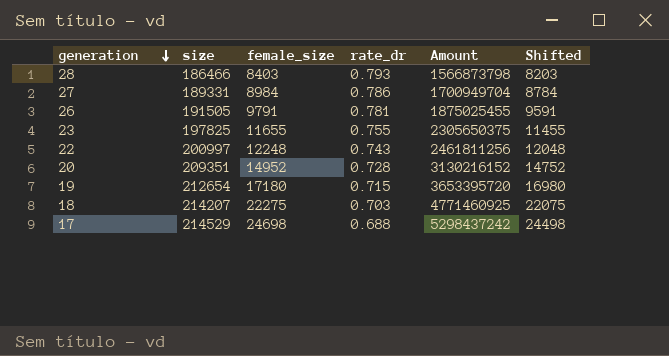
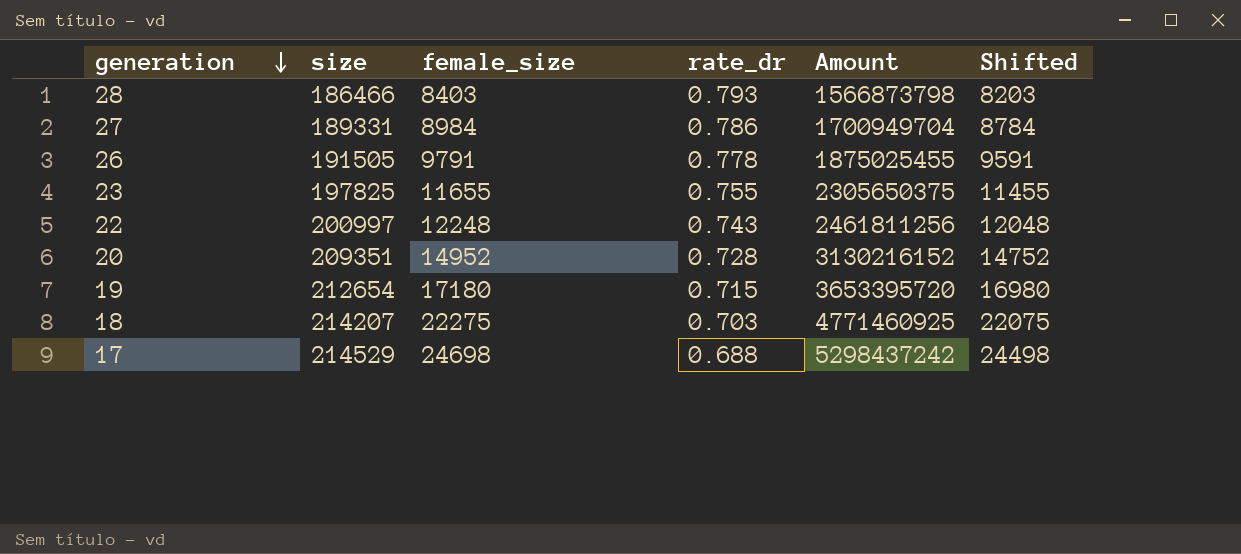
26 | rate_dr: 0.781 -> 0.778

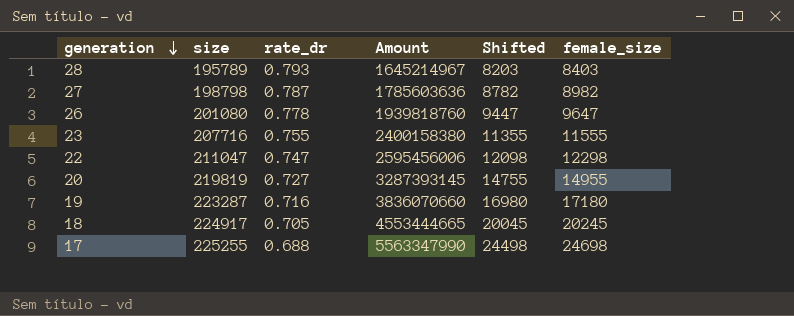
column female_size | position: 3 -> 6
28 | size: 186466 -> 195789
28 | Amount: 1566873798 -> 1645214967
27 | size: 189331 -> 198798
27 | rate_dr: 0.786 -> 0.787
27 | Amount: 1700949704 -> 1785603636
27 | Shifted: 8784 -> 8782
27 | female_size: 8984 -> 8982
26 | size: 191505 -> 201080
26 | Amount: 1875025455 -> 1939818760
26 | Shifted: 9591 -> 9447
26 | female_size: 9791 -> 9647
23 | size: 197825 -> 207716
23 | Amount: 2305650375 -> 2400158380
23 | Shifted: 11455 -> 11355
23 | female_size: 11655 -> 11555
22 | size: 200997 -> 211047
22 | rate_dr: 0.743 -> 0.747
22 | Amount: 2461811256 -> 2595456006
22 | Shifted: 12048 -> 12098
22 | female_size: 12248 -> 12298
20 | size: 209351 -> 219819
20 | rate_dr: 0.728 -> 0.727
20 | Amount: 3130216152 -> 3287393145
20 | Shifted: 14752 -> 14755
20 | female_size: 14952 -> 14955
19 | size: 212654 -> 223287
19 | rate_dr: 0.715 -> 0.716
19 | Amount: 3653395720 -> 3836070660
18 | size: 214207 -> 224917
18 | rate_dr: 0.703 -> 0.705
18 | Amount: 4771460925 -> 4553444665
18 | Shifted: 22075 -> 20045
18 | female_size: 22275 -> 20245
17 | size: 214529 -> 225255
17 | Amount: 5298437242 -> 5563347990

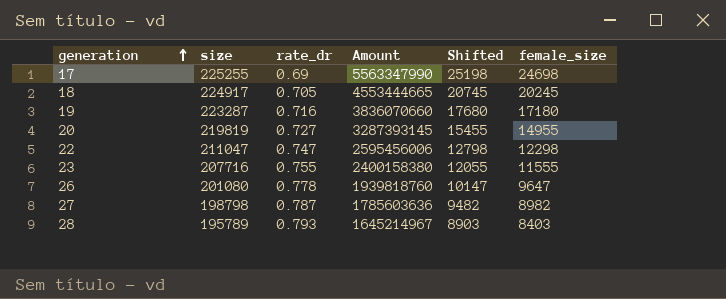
row order: generation descending -> generation ascending
column Shifted | formula: [female_size] - 200 -> [female_size] + 500
17 | rate_dr: 0.688 -> 0.69

